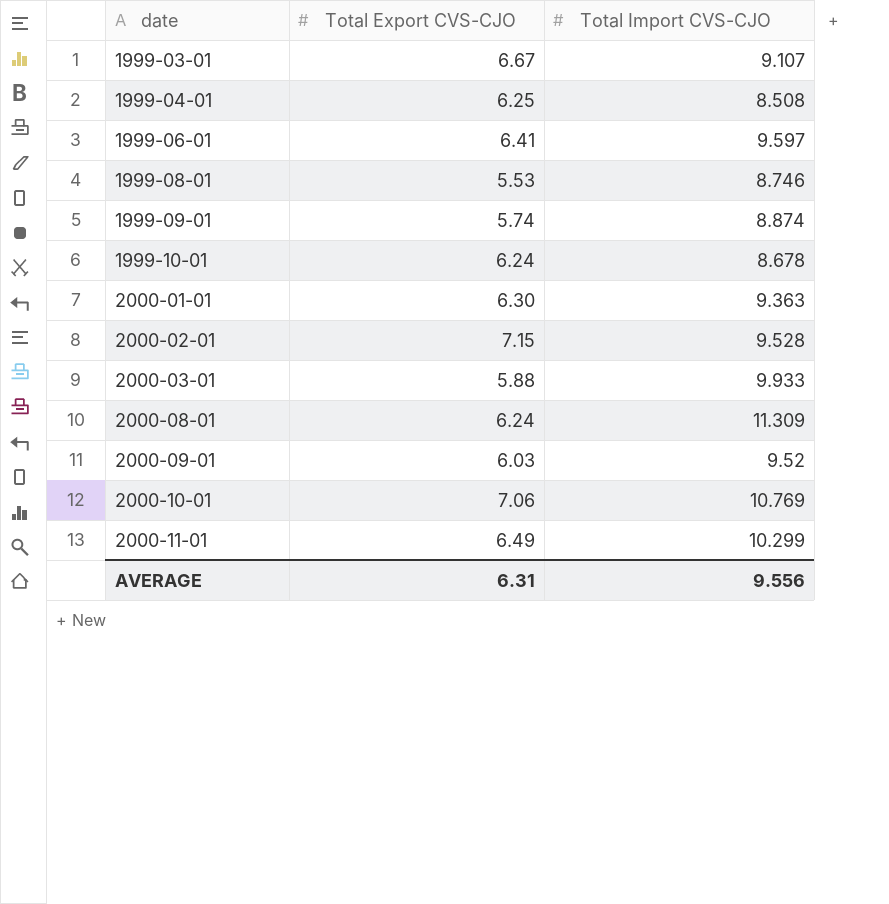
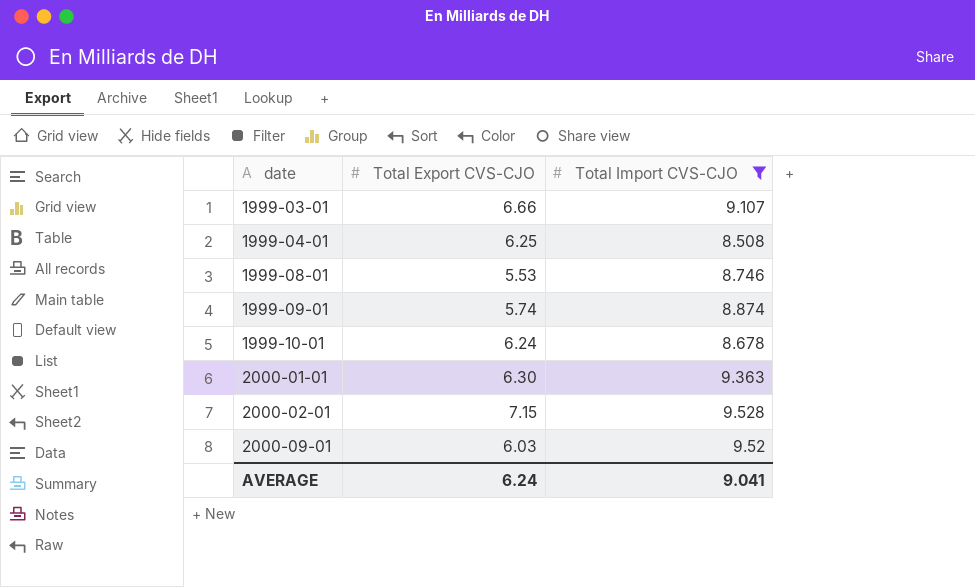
filter: none -> Total Import CVS-CJO <= 9.528
1999-03-01 | Total Export CVS-CJO: 6.67 -> 6.66
AVERAGE | Total Export CVS-CJO: 6.31 -> 6.24
AVERAGE | Total Import CVS-CJO: 9.556 -> 9.041

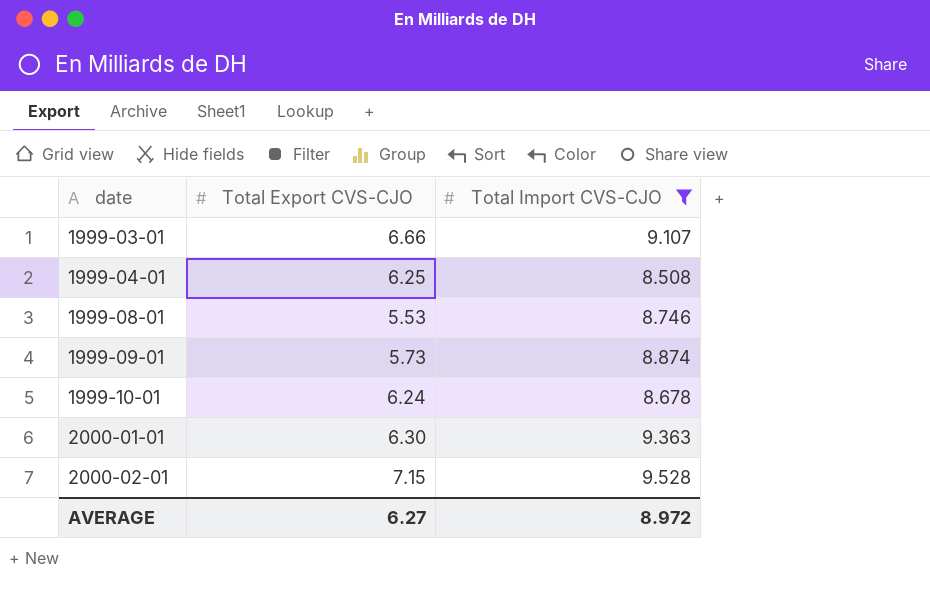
row 2000-09-01: 6.03 | 9.52 -> none
1999-09-01 | Total Export CVS-CJO: 5.74 -> 5.73
AVERAGE | Total Export CVS-CJO: 6.24 -> 6.27
AVERAGE | Total Import CVS-CJO: 9.041 -> 8.972

